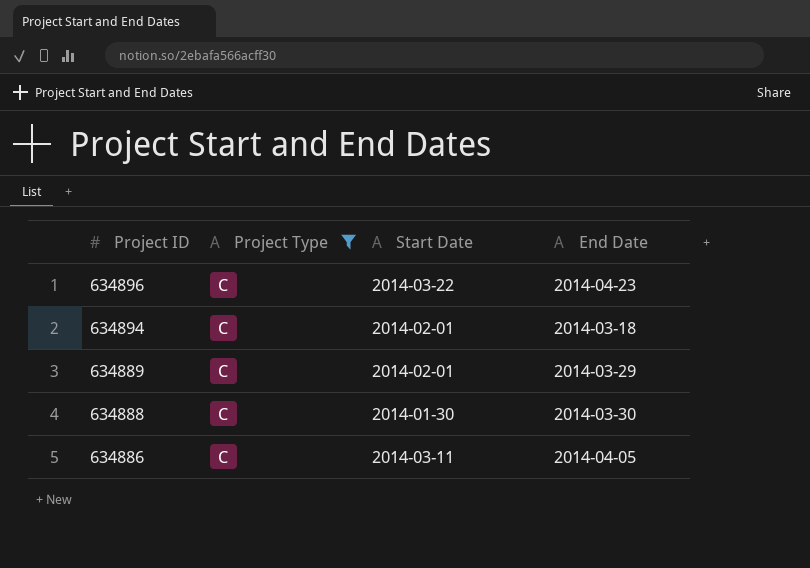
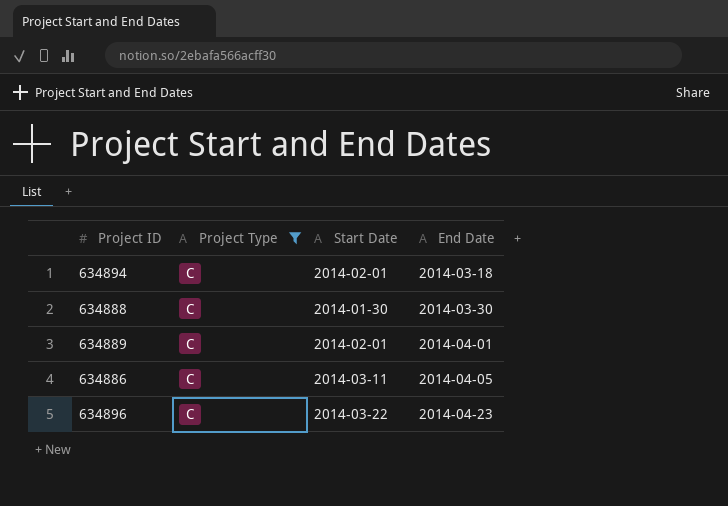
row order: Project ID descending -> End Date ascending
634889 | End Date: 2014-03-29 -> 2014-04-01

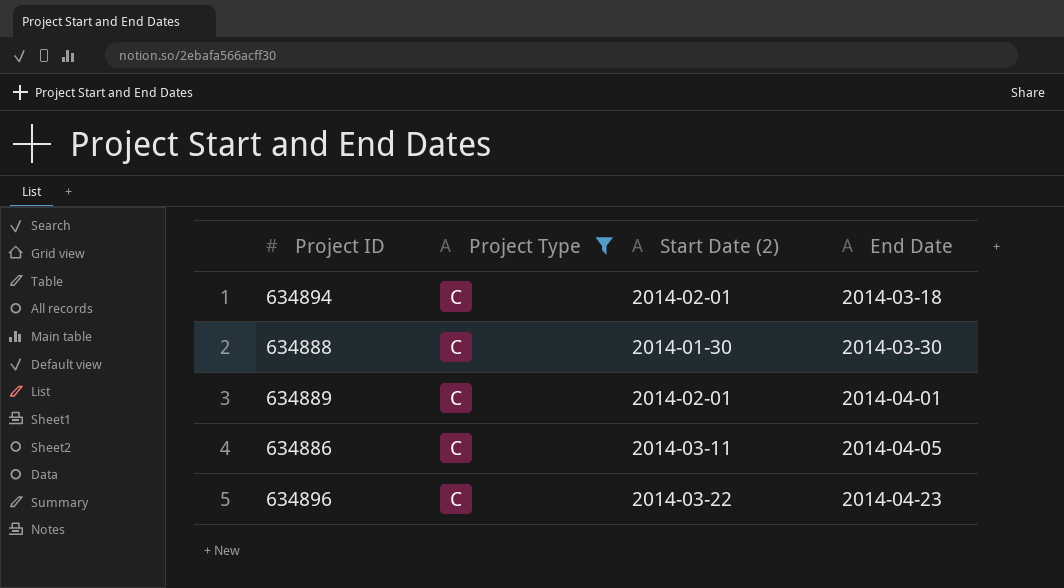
column name: Start Date -> Start Date (2)

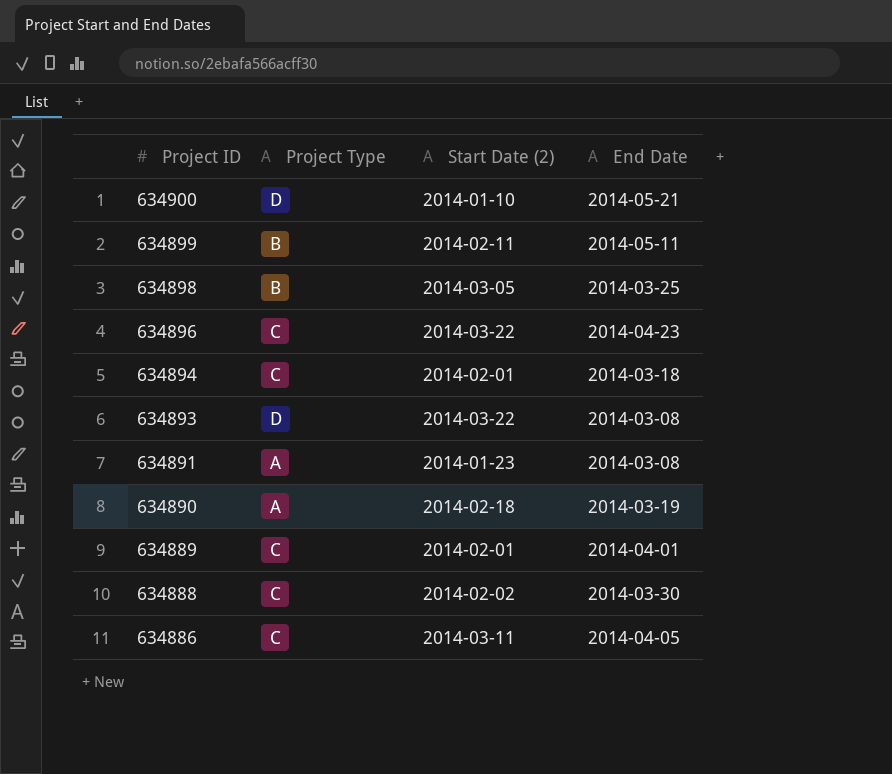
filter: Project Type = C -> none
row order: End Date ascending -> Project ID descending
634888 | Start Date (2): 2014-01-30 -> 2014-02-02

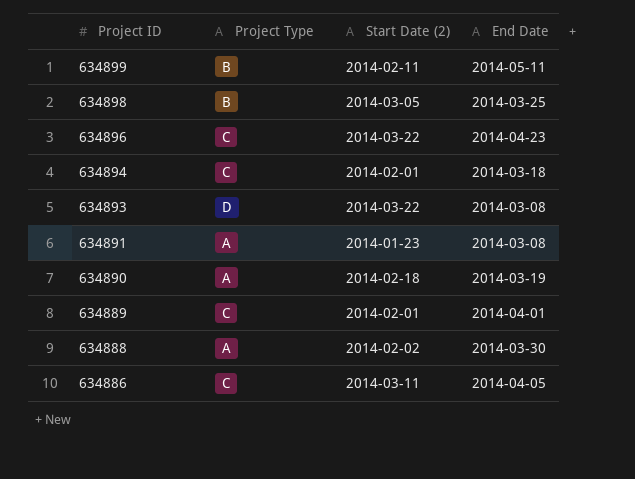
row 634900: D | 2014-01-10 | 2014-05-21 -> none
634888 | Project Type: C -> A

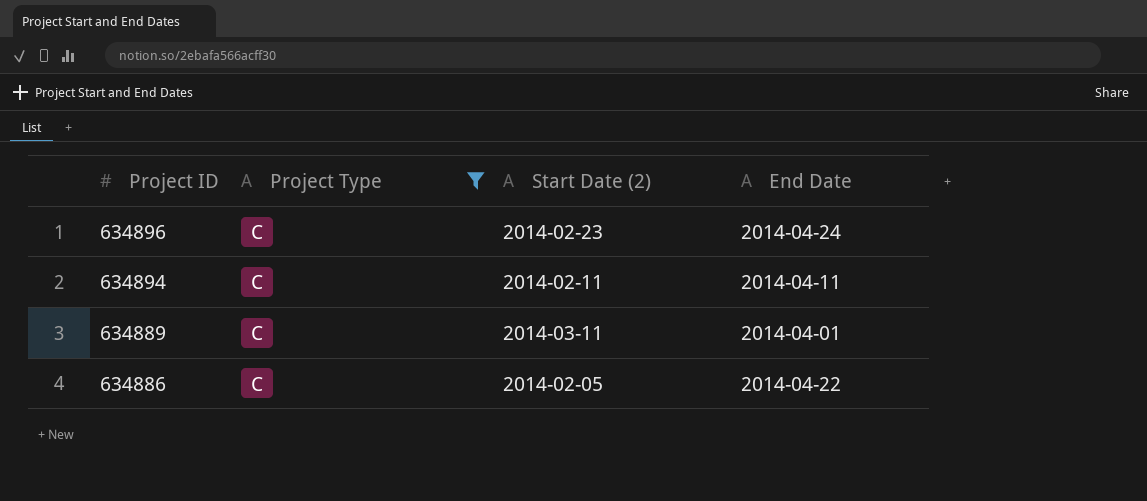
filter: none -> Project Type = C
634896 | Start Date (2): 2014-03-22 -> 2014-02-23
634896 | End Date: 2014-04-23 -> 2014-04-24
634894 | Start Date (2): 2014-02-01 -> 2014-02-11
634894 | End Date: 2014-03-18 -> 2014-04-11
634889 | Start Date (2): 2014-02-01 -> 2014-03-11
634886 | Start Date (2): 2014-03-11 -> 2014-02-05
634886 | End Date: 2014-04-05 -> 2014-04-22

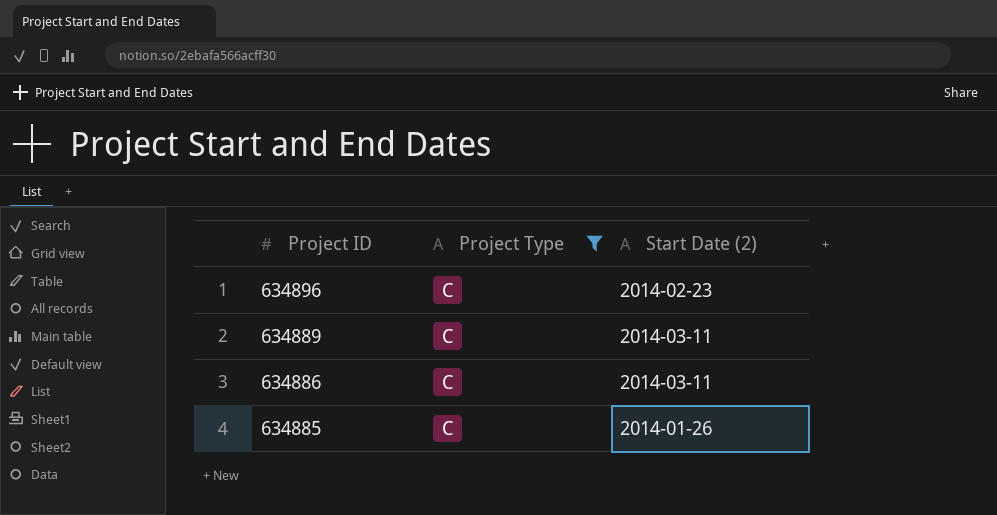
column End Date | position: 4 -> none
row 634894: C | 2014-02-11 | 2014-04-11 -> none
634886 | Start Date (2): 2014-02-05 -> 2014-03-11
row 634885: none -> C | 2014-01-26

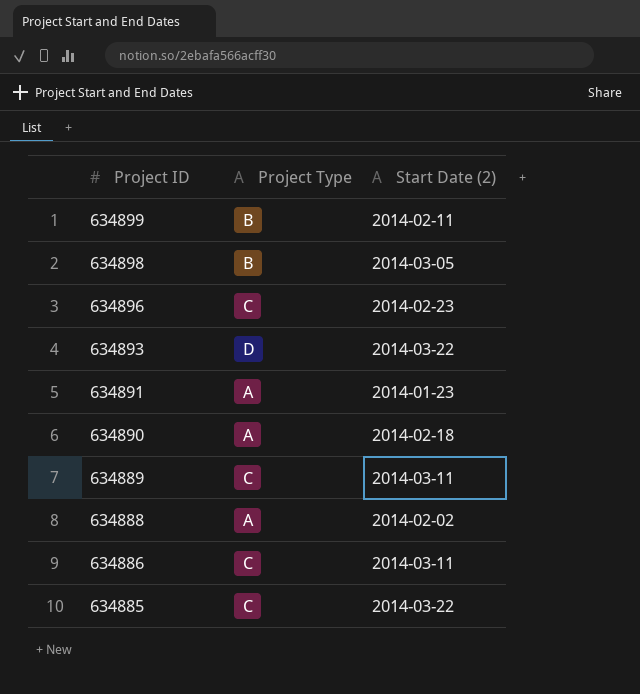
filter: Project Type = C -> none
634885 | Start Date (2): 2014-01-26 -> 2014-03-22

